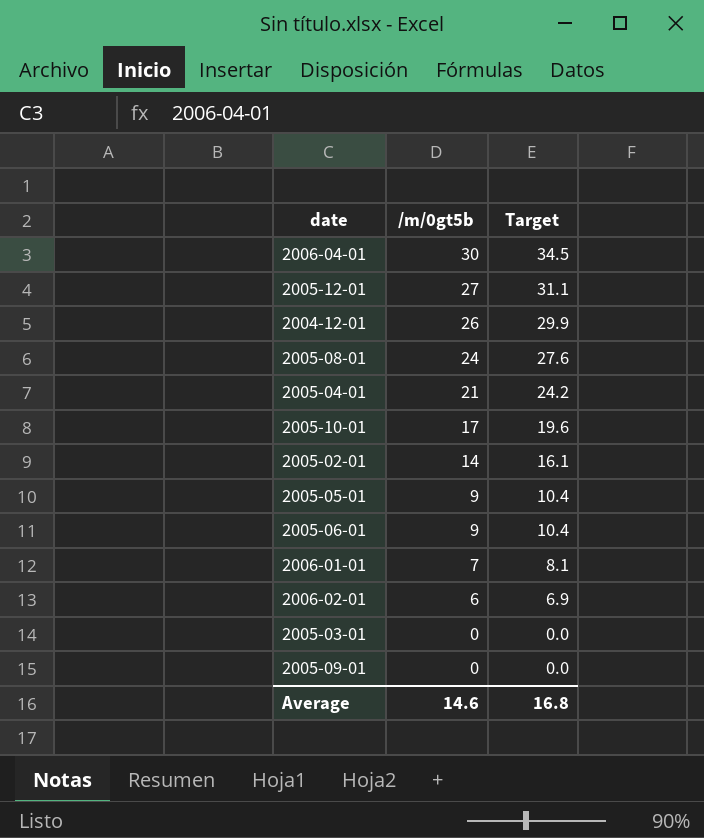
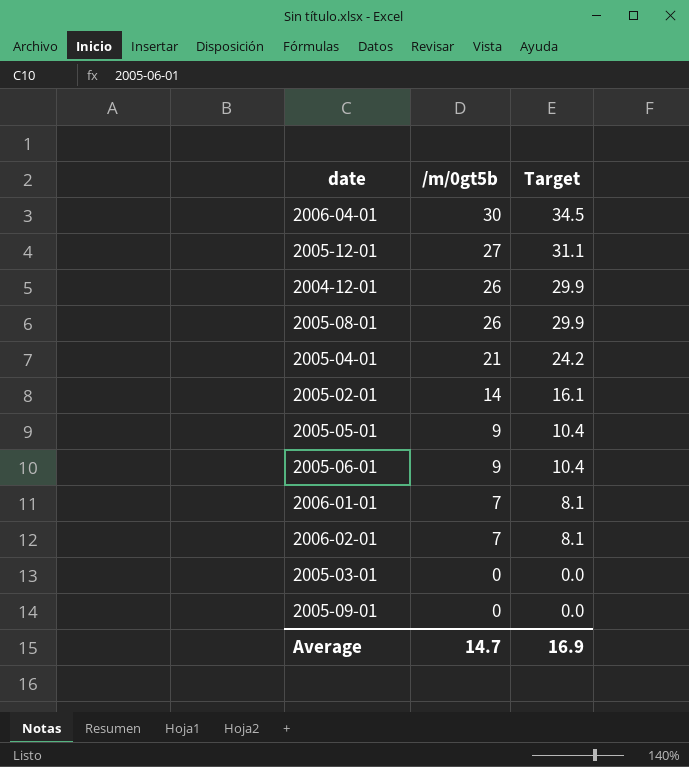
row 2005-10-01: 17 | 19.6 -> none
2005-08-01 | /m/0gt5b: 24 -> 26
2005-08-01 | Target: 27.6 -> 29.9
2006-02-01 | /m/0gt5b: 6 -> 7
2006-02-01 | Target: 6.9 -> 8.1
Average | /m/0gt5b: 14.6 -> 14.7
Average | Target: 16.8 -> 16.9

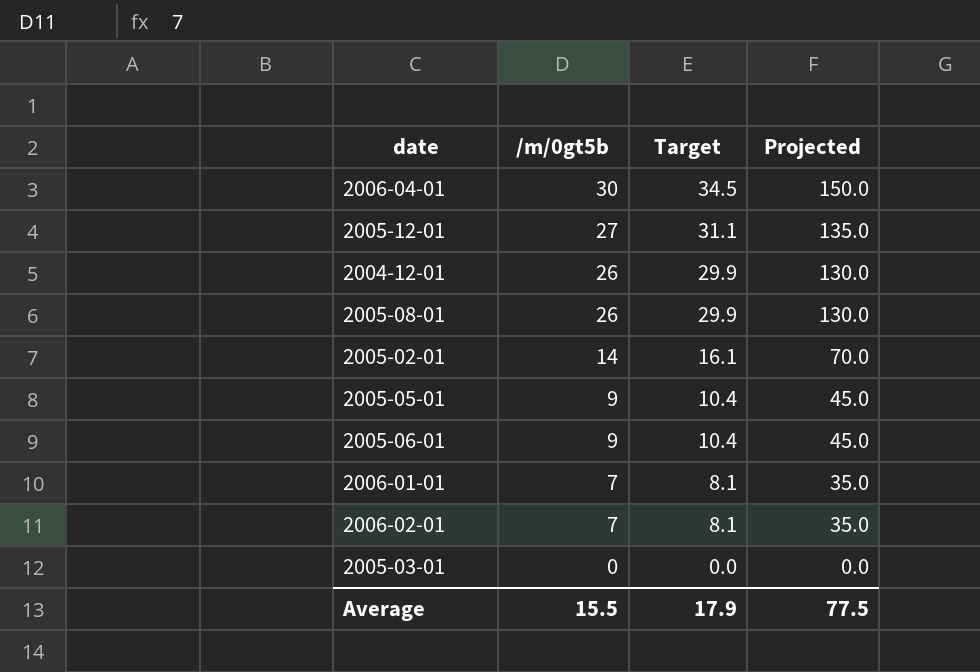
column Projected | formula: none -> [/m/0gt5b] * 5
row 2005-04-01: 21 | 24.2 -> none
row 2005-09-01: 0 | 0.0 -> none
Average | /m/0gt5b: 14.7 -> 15.5
Average | Target: 16.9 -> 17.9

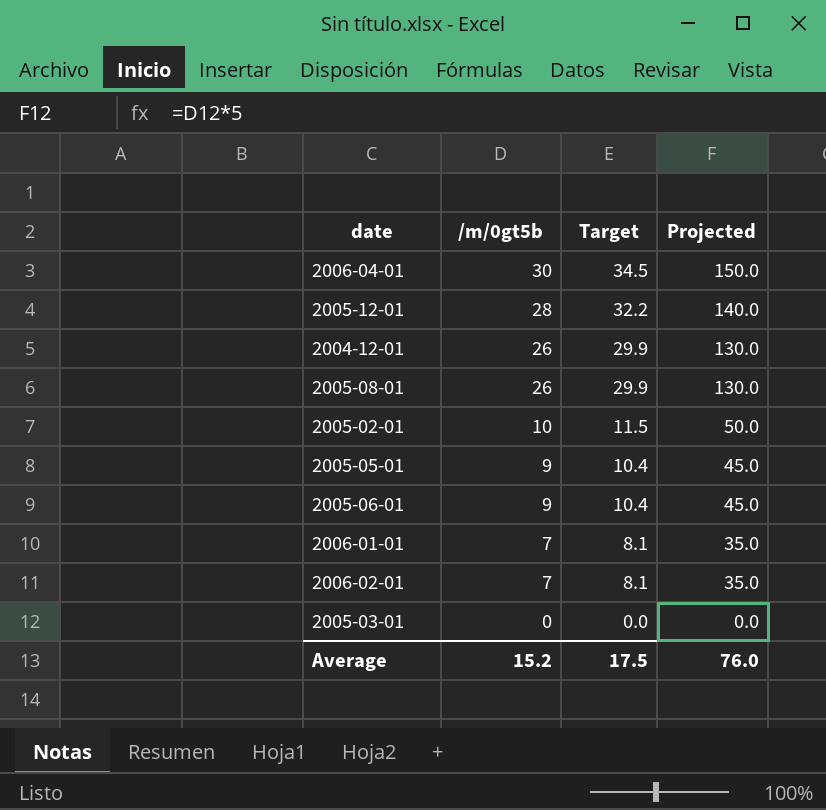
2005-12-01 | /m/0gt5b: 27 -> 28
2005-12-01 | Target: 31.1 -> 32.2
2005-12-01 | Projected: 135.0 -> 140.0
2005-02-01 | /m/0gt5b: 14 -> 10
2005-02-01 | Target: 16.1 -> 11.5
2005-02-01 | Projected: 70.0 -> 50.0
Average | /m/0gt5b: 15.5 -> 15.2
Average | Target: 17.9 -> 17.5
Average | Projected: 77.5 -> 76.0

